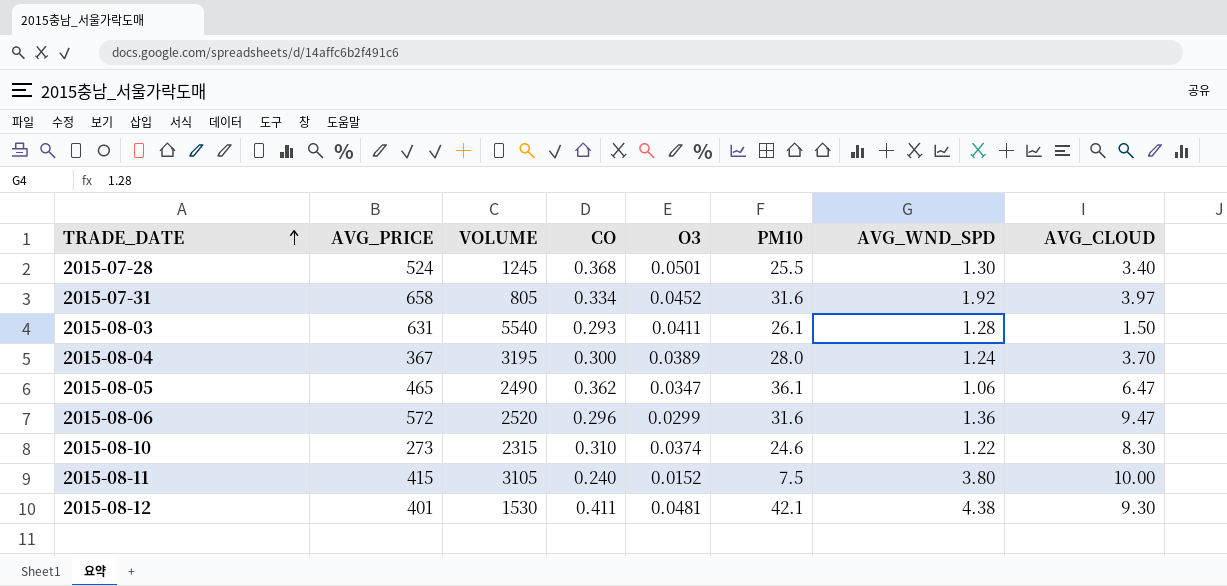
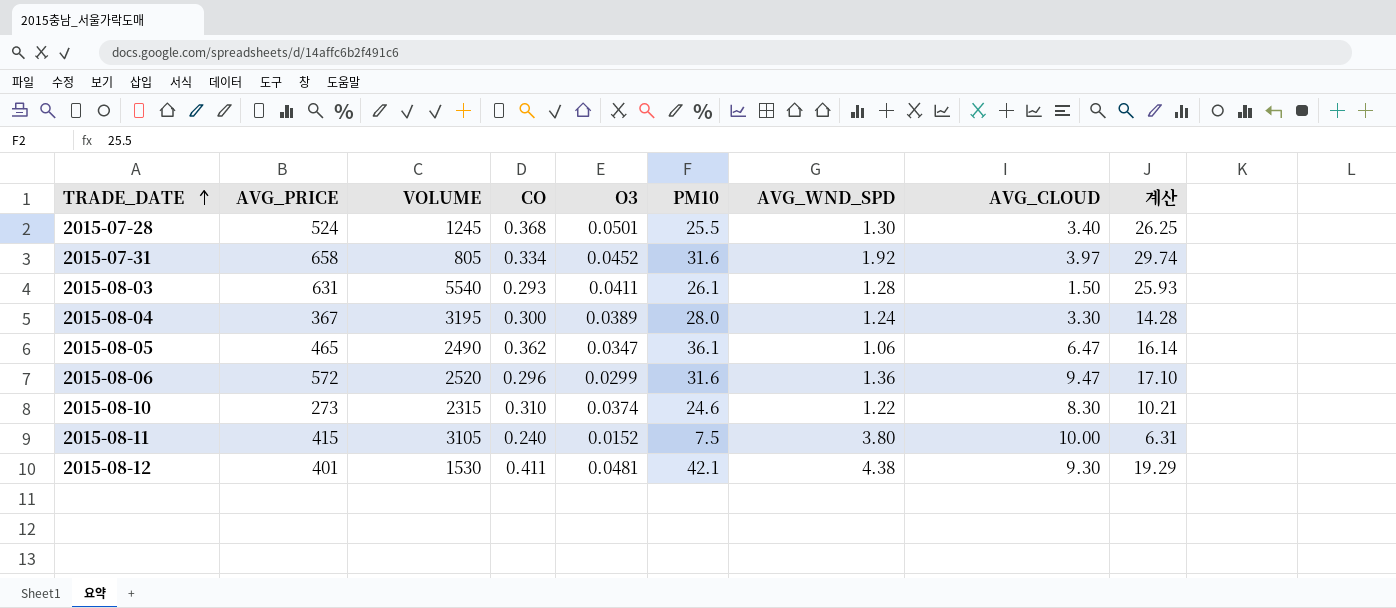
column 계산 | formula: none -> [AVG_PRICE] * [O3]
2015-08-04 | AVG_CLOUD: 3.70 -> 3.30

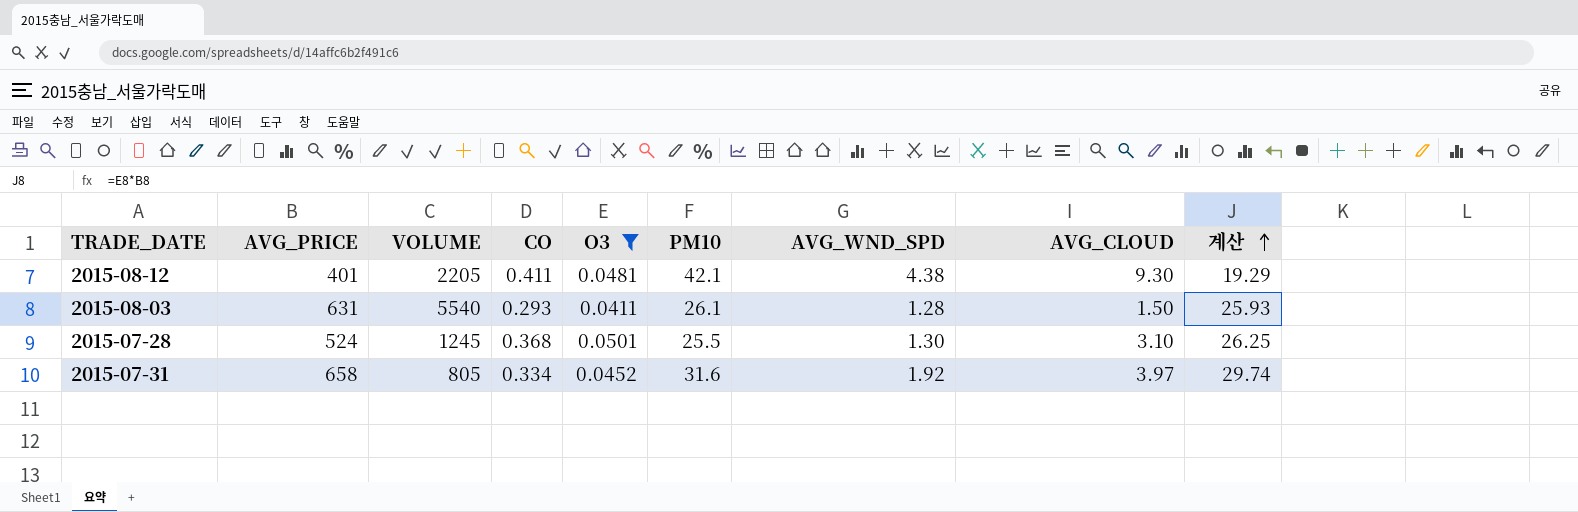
filter: none -> O3 >= 0.0411
row order: TRADE_DATE ascending -> 계산 ascending
2015-08-12 | VOLUME: 1530 -> 2205
2015-07-28 | AVG_CLOUD: 3.40 -> 3.10

